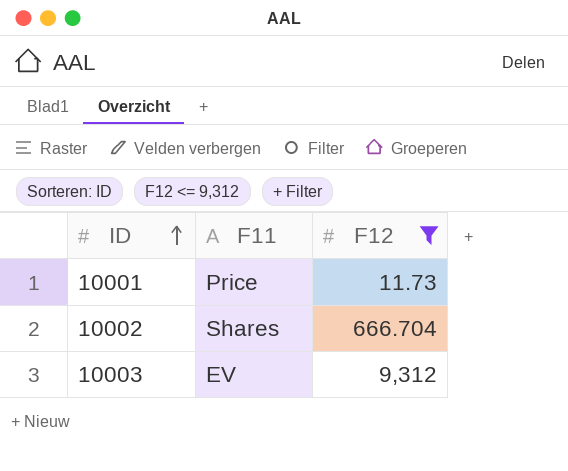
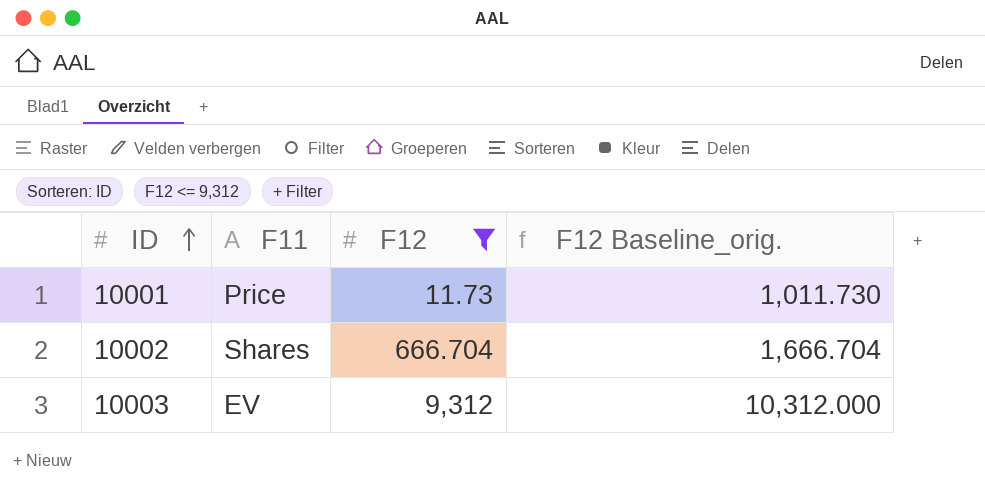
column F12 Baseline_orig. | formula: none -> [F12] + 1000

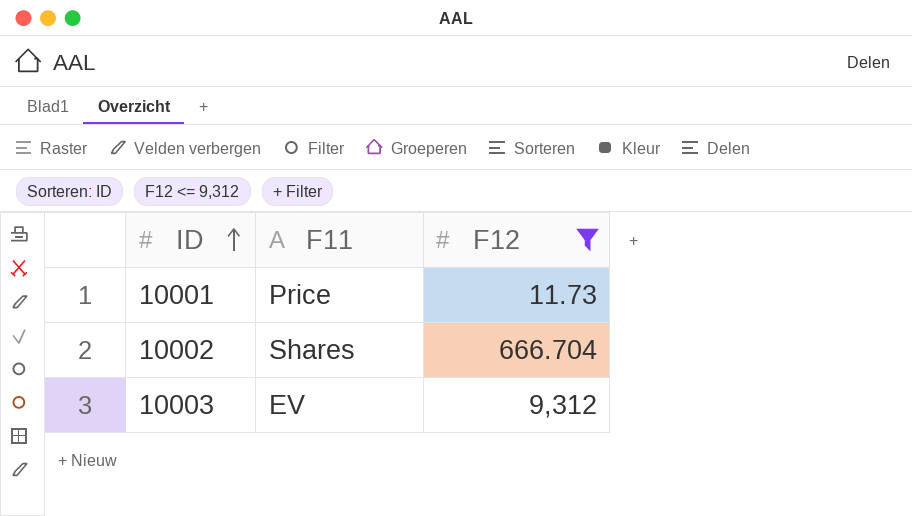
column F12 Baseline_orig. | formula: [F12] + 1000 -> none

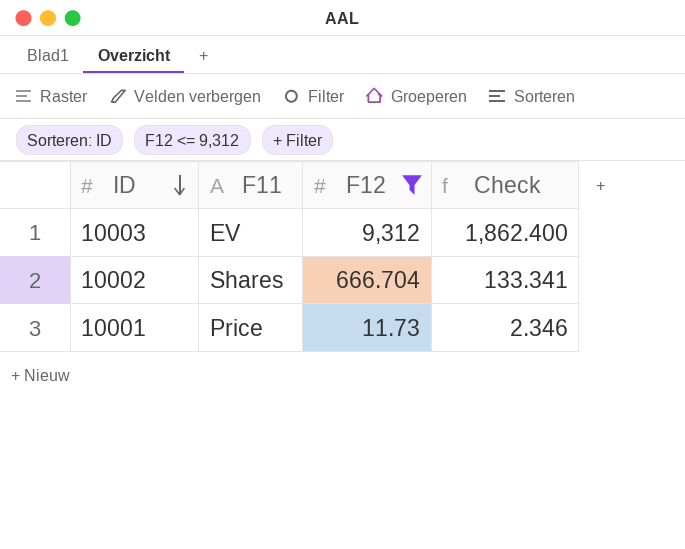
row order: ID ascending -> ID descending
column Check | formula: none -> [F12] * 0.2

